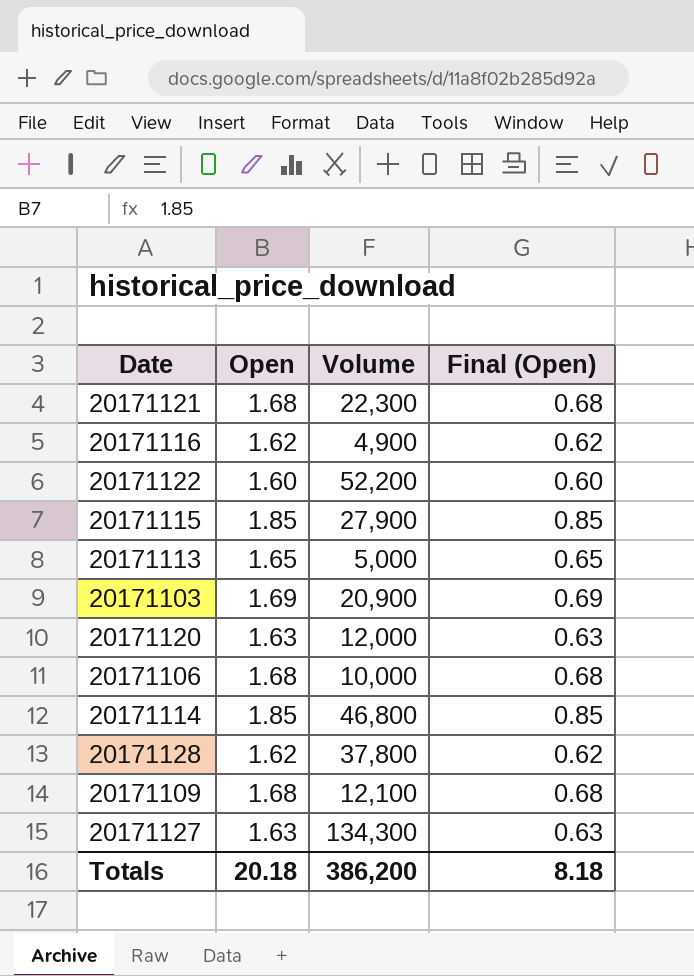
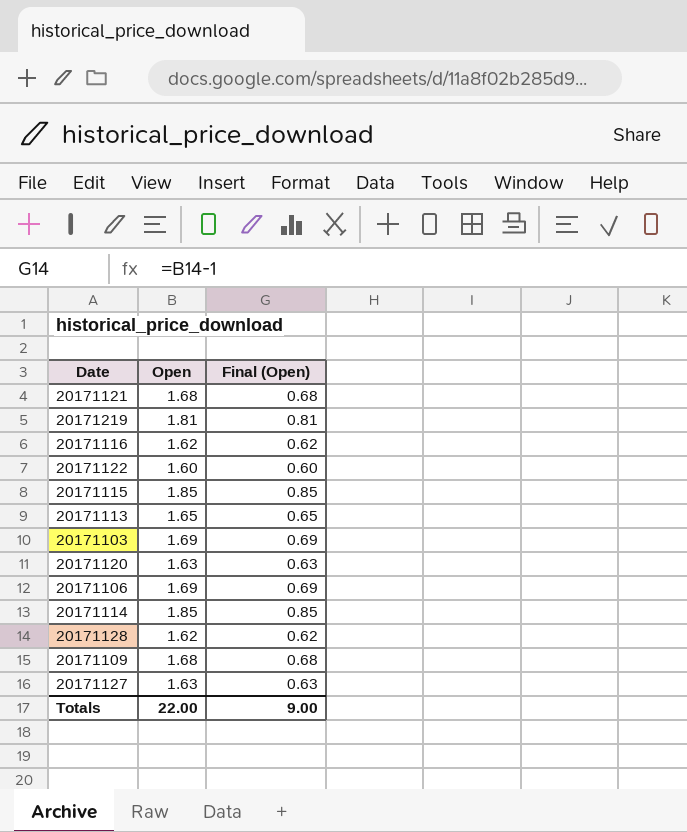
column Volume | position: 3 -> none
row 20171219: none -> 1.81 | 0.81
20171106 | Open: 1.68 -> 1.69
20171106 | Final (Open): 0.68 -> 0.69
Totals | Open: 20.18 -> 22.00
Totals | Final (Open): 8.18 -> 9.00

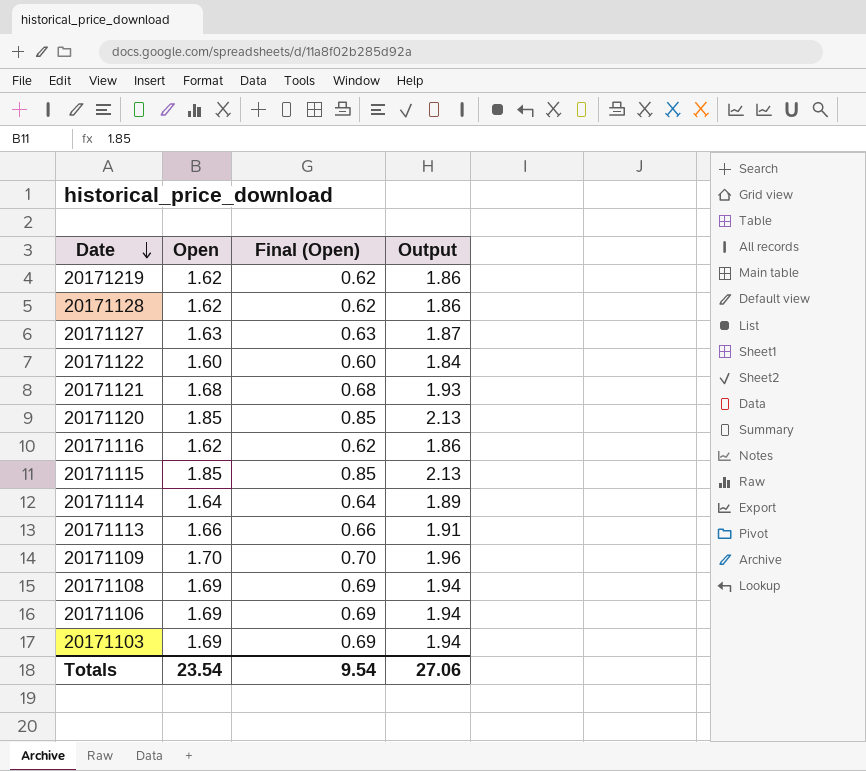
row order: none -> Date descending
column Output | formula: none -> [Open] * 1.15
20171219 | Open: 1.81 -> 1.62
20171219 | Final (Open): 0.81 -> 0.62
20171120 | Open: 1.63 -> 1.85
20171120 | Final (Open): 0.63 -> 0.85
20171114 | Open: 1.85 -> 1.64
20171114 | Final (Open): 0.85 -> 0.64
20171113 | Open: 1.65 -> 1.66
20171113 | Final (Open): 0.65 -> 0.66
20171109 | Open: 1.68 -> 1.70
20171109 | Final (Open): 0.68 -> 0.70
row 20171108: none -> 1.69 | 0.69 | 1.94
Totals | Open: 22.00 -> 23.54
Totals | Final (Open): 9.00 -> 9.54

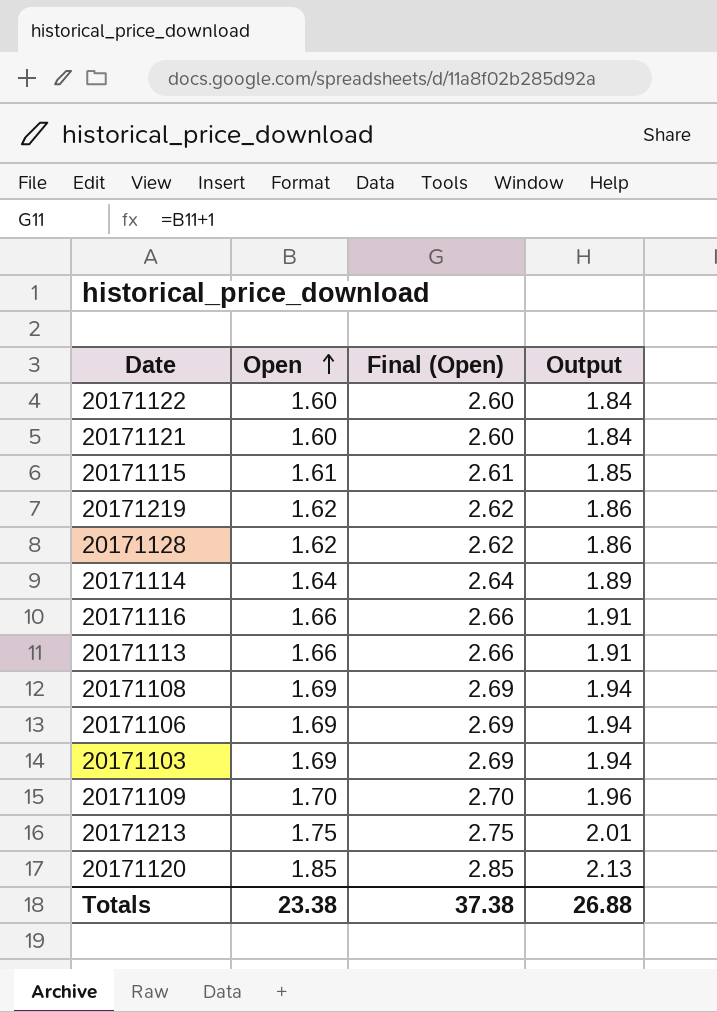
row order: Date descending -> Open ascending
column Final (Open) | formula: [Open] - 1 -> [Open] + 1
row 20171127: 1.63 | 0.63 | 1.87 -> none
20171121 | Open: 1.68 -> 1.60
20171121 | Output: 1.93 -> 1.84
20171115 | Open: 1.85 -> 1.61
20171115 | Output: 2.13 -> 1.85
20171116 | Open: 1.62 -> 1.66
20171116 | Output: 1.86 -> 1.91
row 20171213: none -> 1.75 | 2.75 | 2.01
Totals | Open: 23.54 -> 23.38
Totals | Final (Open): 9.54 -> 37.38
Totals | Output: 27.06 -> 26.88

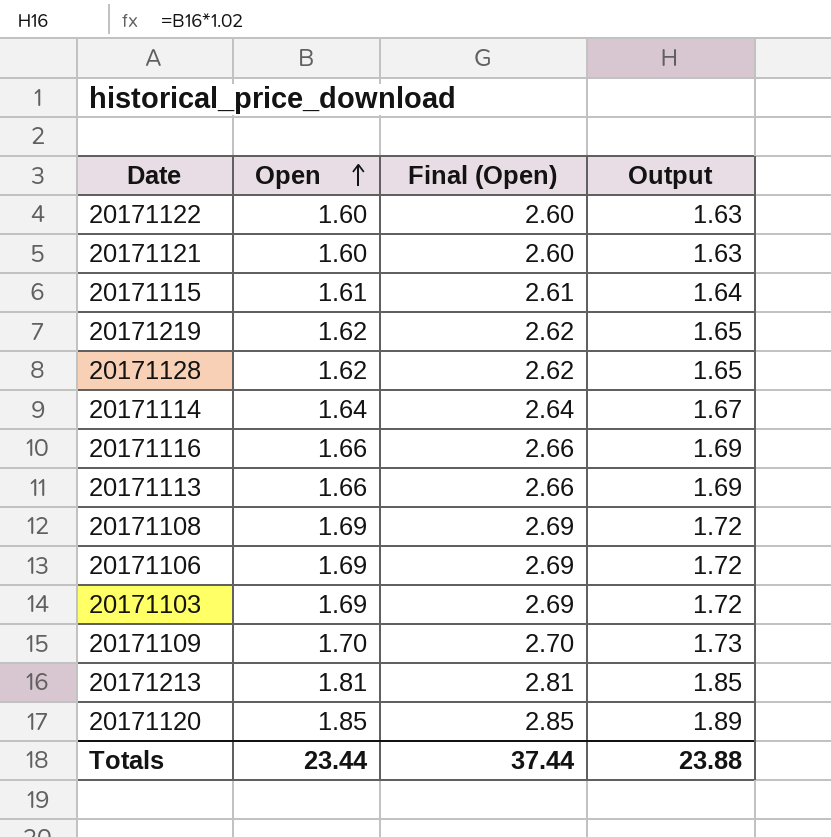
column Output | formula: [Open] * 1.15 -> [Open] * 1.02
20171213 | Open: 1.75 -> 1.81
20171213 | Final (Open): 2.75 -> 2.81
Totals | Open: 23.38 -> 23.44
Totals | Final (Open): 37.38 -> 37.44
Totals | Output: 26.88 -> 23.88

